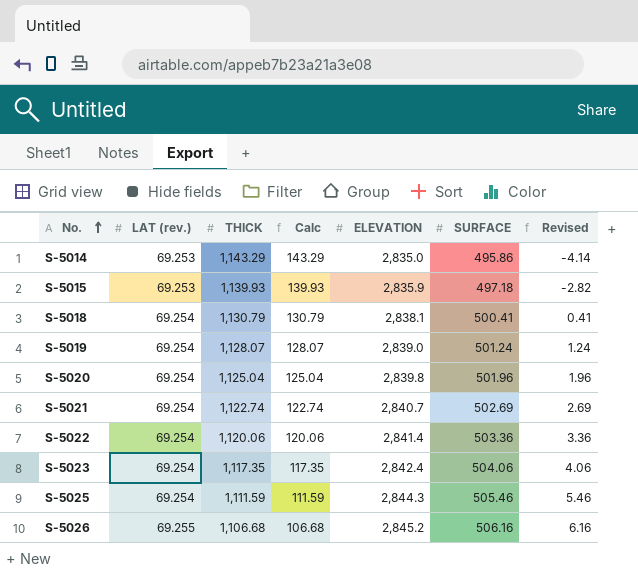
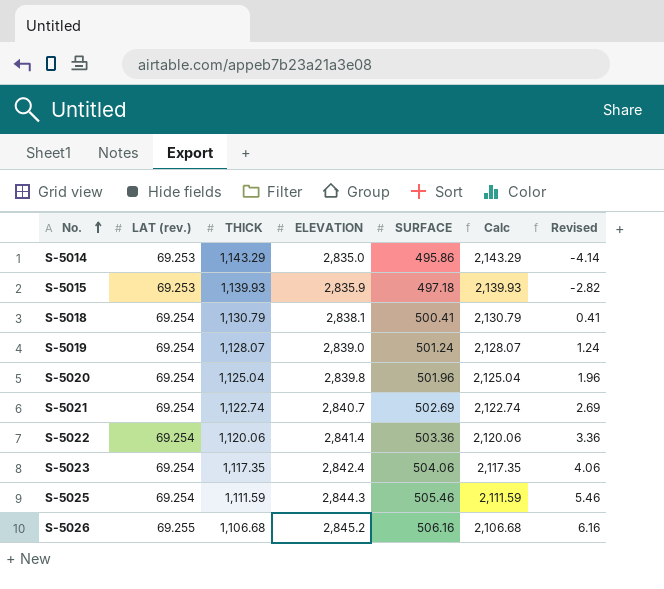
column Calc | formula: [THICK] - 1000 -> [THICK] + 1000
column Calc | position: 4 -> 6

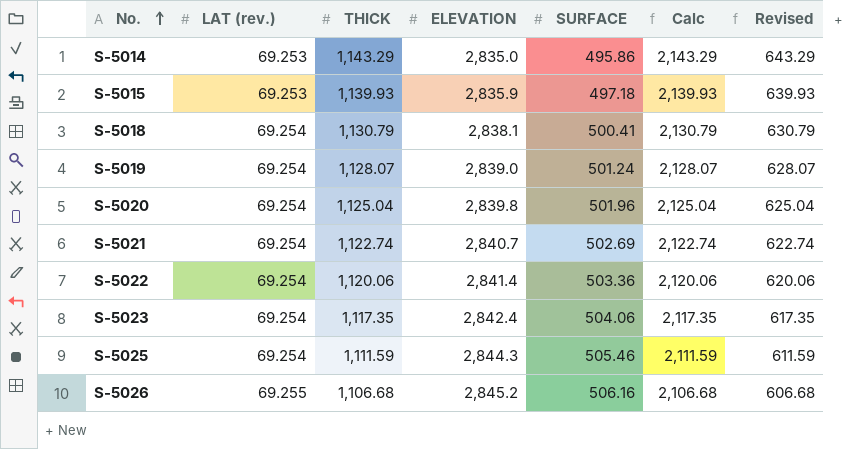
column Revised | formula: [SURFACE] - 500 -> [THICK] - 500

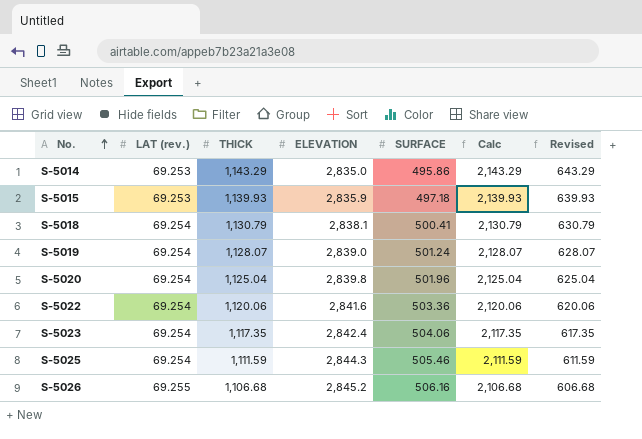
row S-5021: 69.254 | 1,122.74 | 2,840.7 | 502.69 | 2,122.74 | 622.74 -> none
S-5022 | ELEVATION: 2,841.4 -> 2,841.6

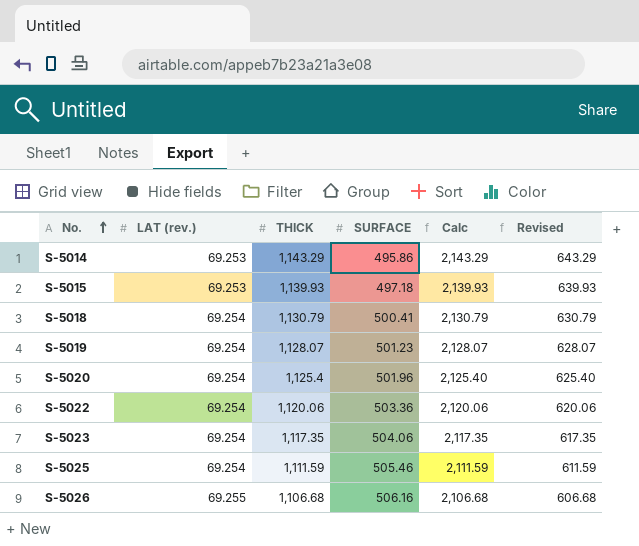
column ELEVATION | position: 4 -> none
S-5019 | SURFACE: 501.24 -> 501.23
S-5020 | THICK: 1,125.04 -> 1,125.4
S-5020 | Calc: 2,125.04 -> 2,125.40
S-5020 | Revised: 625.04 -> 625.40

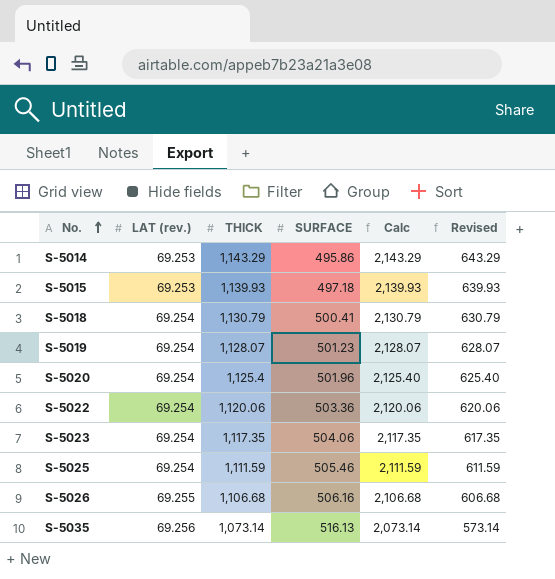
row S-5035: none -> 69.256 | 1,073.14 | 516.13 | 2,073.14 | 573.14

